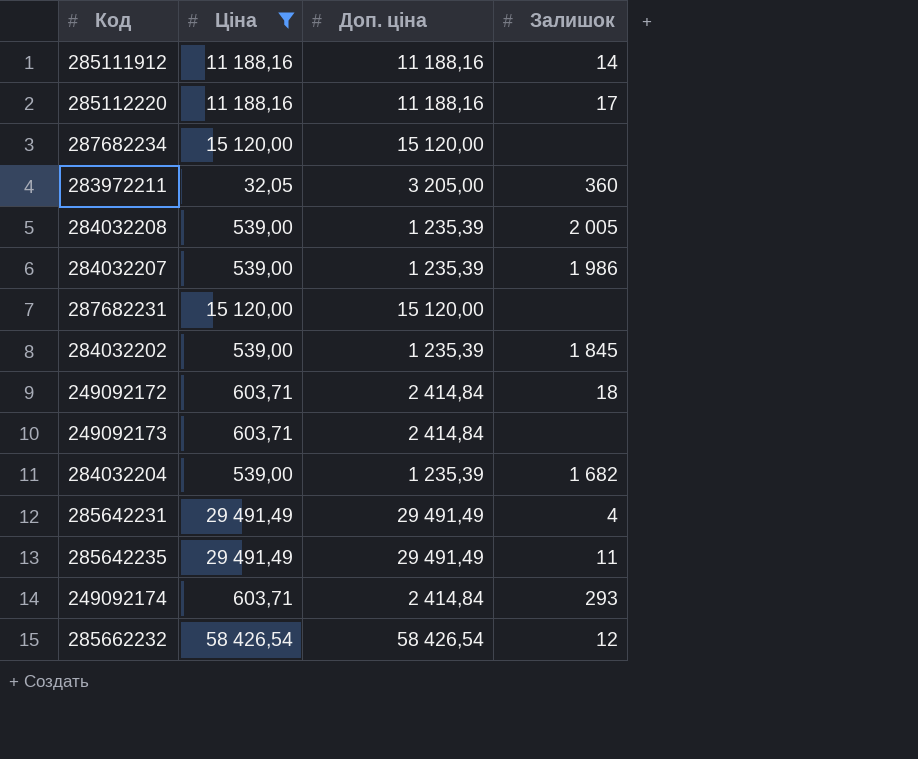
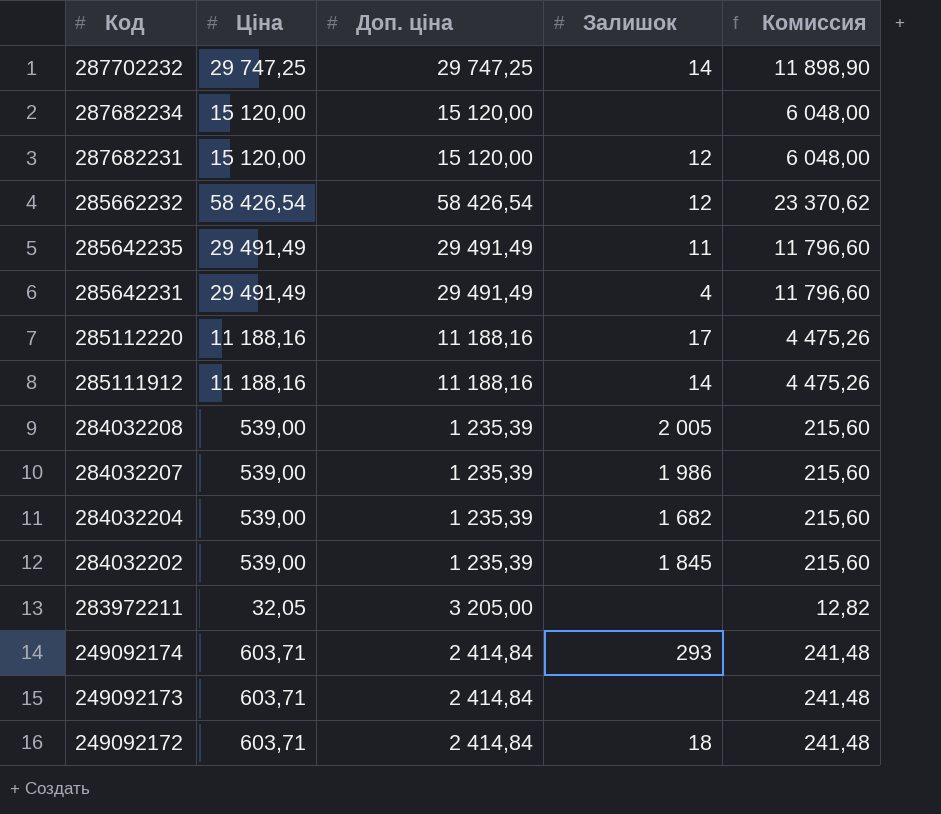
filter: Ціна != 29 747,25 -> none
row order: none -> Код descending
column Комиссия | formula: none -> [Ціна] * 0,4
287682231 | Залишок: none -> 12
283972211 | Залишок: 360 -> none

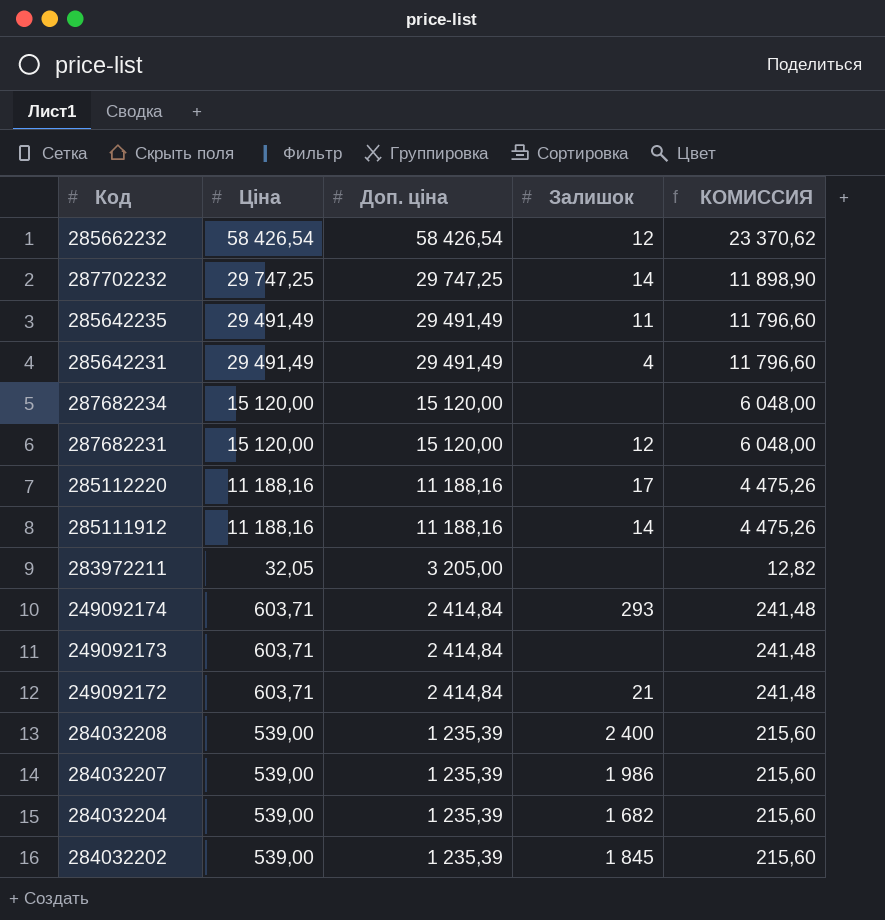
row order: Код descending -> Доп. ціна descending
column name: Комиссия -> КОМИССИЯ
249092172 | Залишок: 18 -> 21
284032208 | Залишок: 2 005 -> 2 400

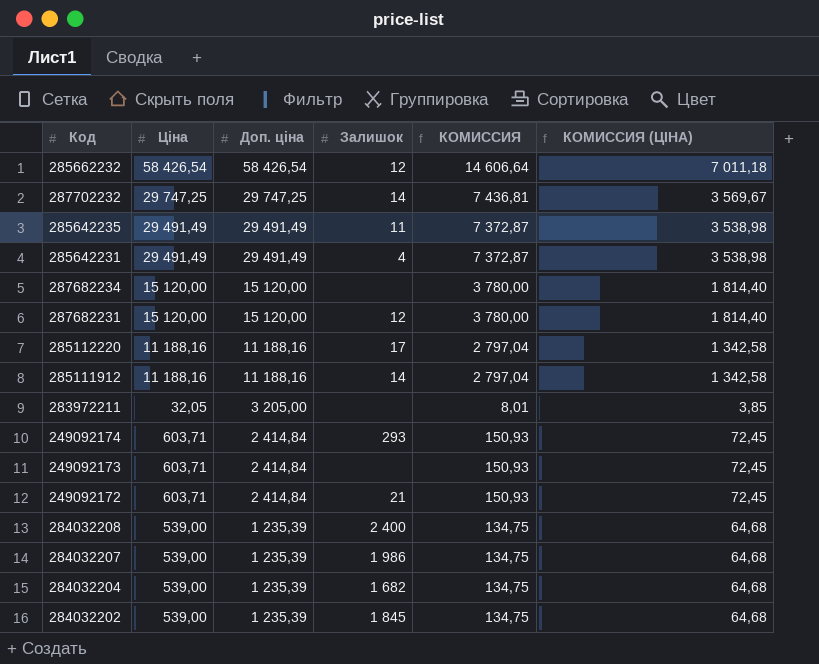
column КОМИССИЯ | formula: [Ціна] * 0,4 -> [Ціна] * 0,25
column КОМИССИЯ (ЦІНА) | formula: none -> [Ціна] * 0,12

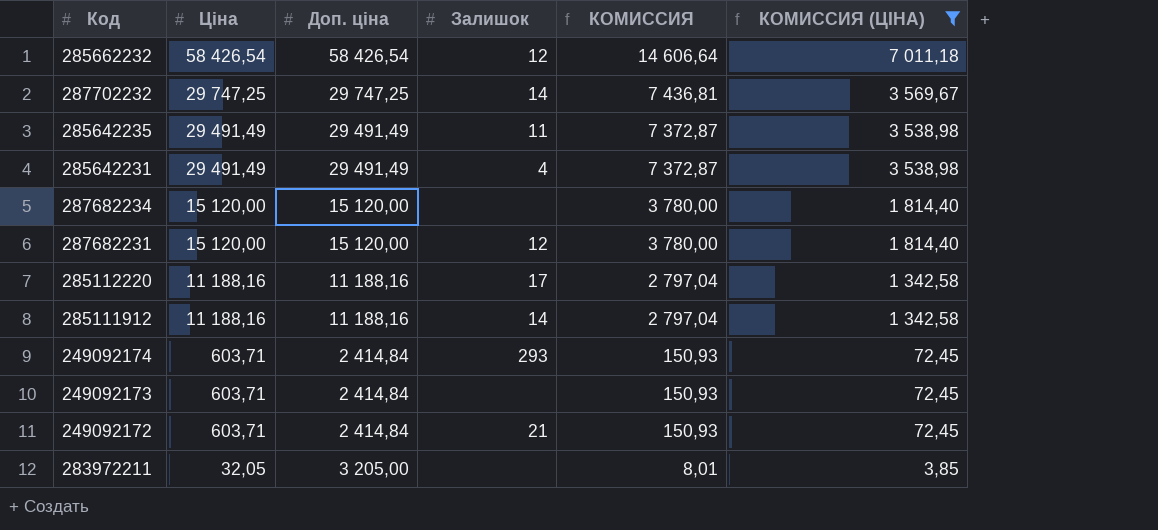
filter: none -> КОМИССИЯ (ЦІНА) != 64,68
row order: Доп. ціна descending -> Ціна descending

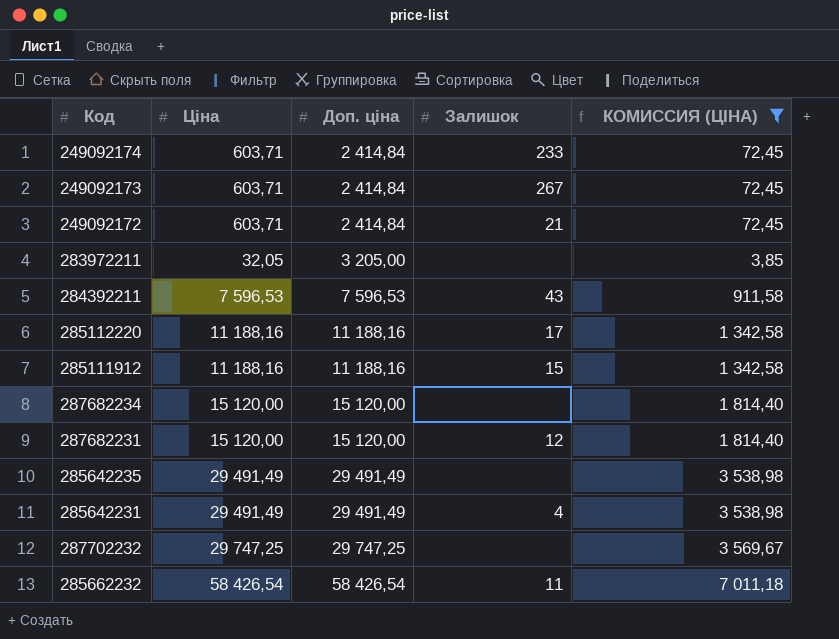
row order: Ціна descending -> Доп. ціна ascending
column КОМИССИЯ | formula: [Ціна] * 0,25 -> none
249092174 | Залишок: 293 -> 233
249092173 | Залишок: none -> 267
row 284392211: none -> 7 596,53 | 7 596,53 | 43 | 911,58
285111912 | Залишок: 14 -> 15
285642235 | Залишок: 11 -> none
287702232 | Залишок: 14 -> none
285662232 | Залишок: 12 -> 11

